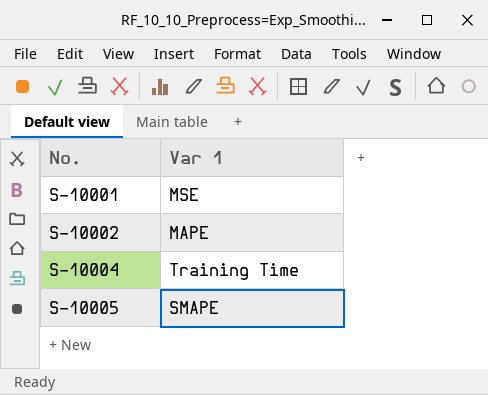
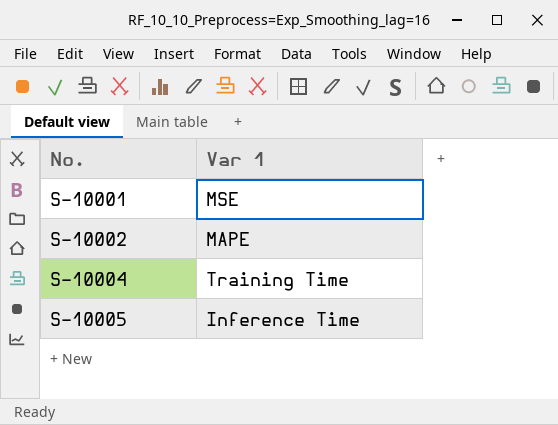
S-10005 | Var 1: SMAPE -> Inference Time

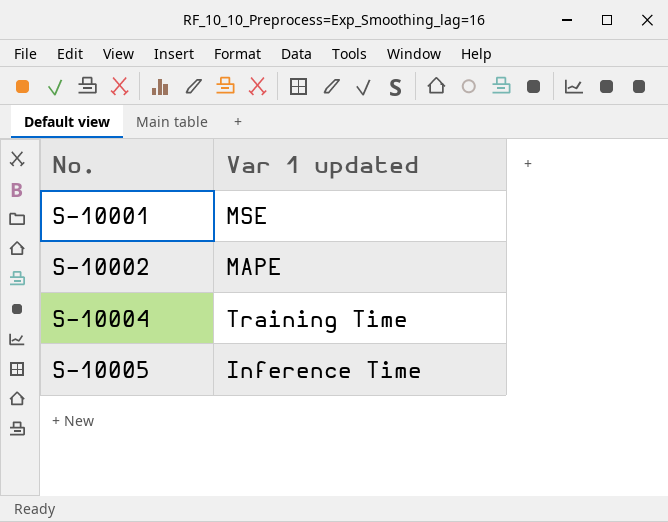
column name: Var 1 -> Var 1 updated

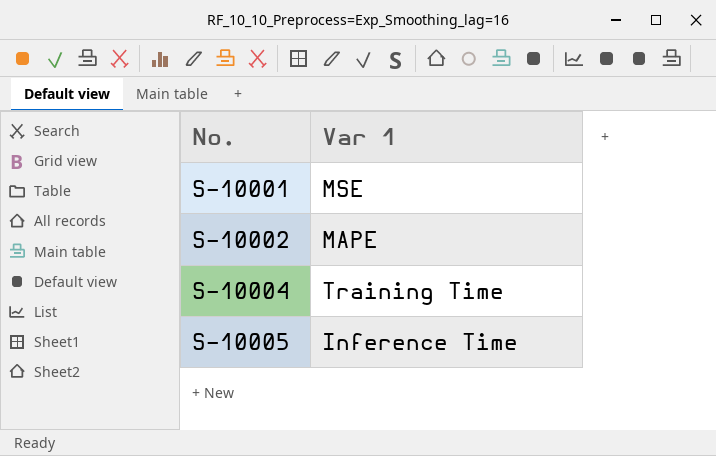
column name: Var 1 updated -> Var 1

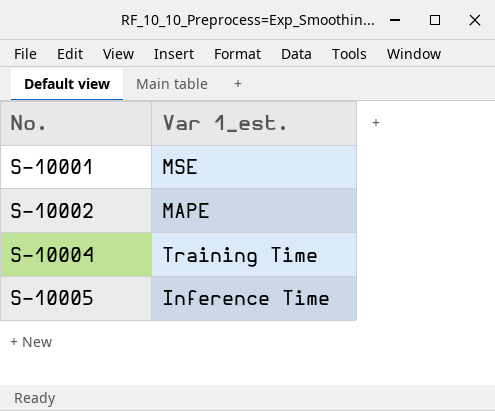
column name: Var 1 -> Var 1_est.

